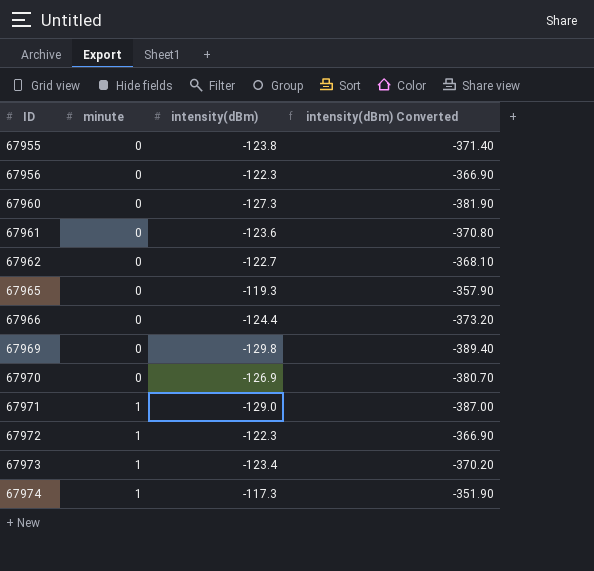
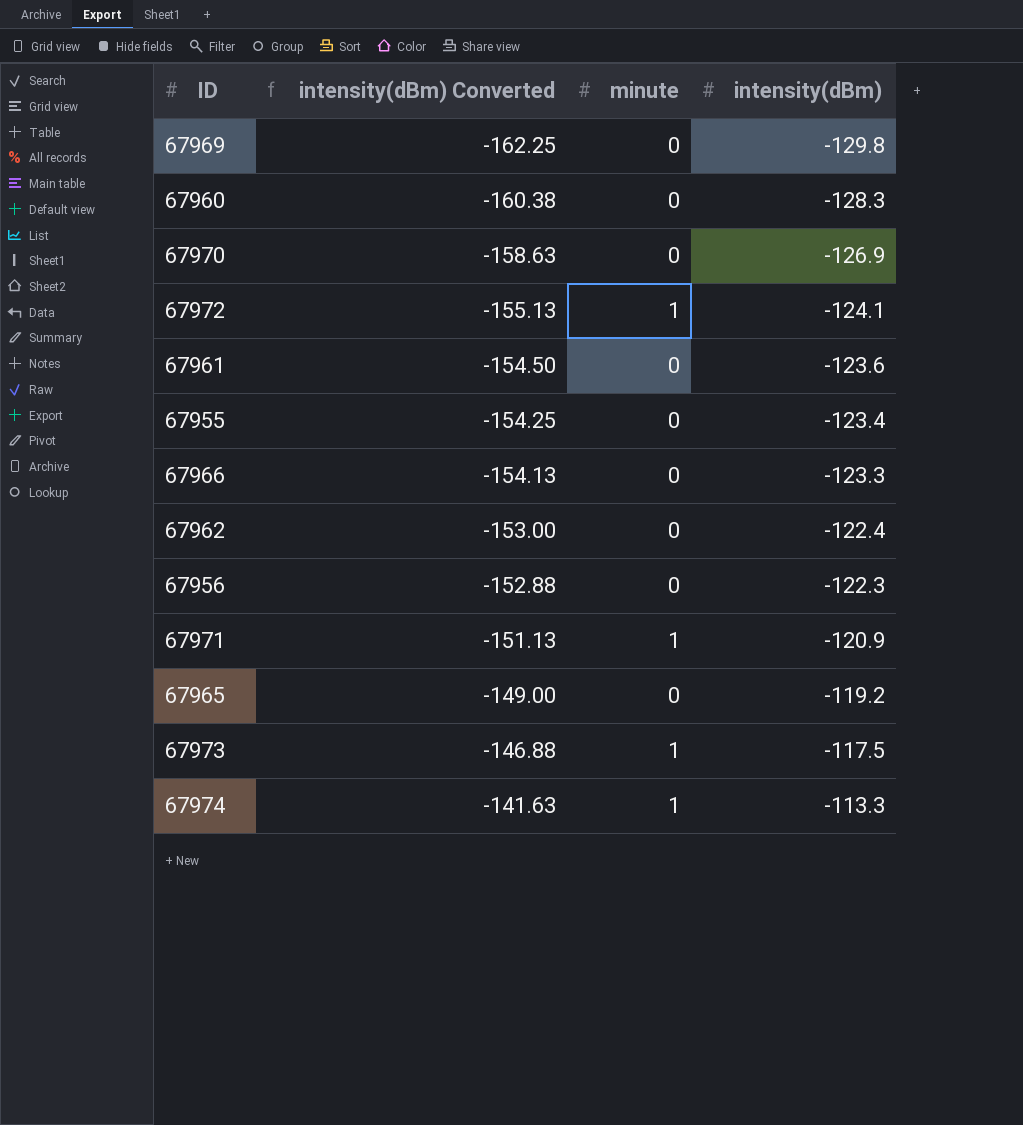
row order: ID ascending -> intensity(dBm) Converted ascending
column intensity(dBm) Converted | formula: [intensity(dBm)] * 3 -> [intensity(dBm)] * 1.25
column intensity(dBm) Converted | position: 4 -> 2
67960 | intensity(dBm): -127.3 -> -128.3
67972 | intensity(dBm): -122.3 -> -124.1
67955 | intensity(dBm): -123.8 -> -123.4
67966 | intensity(dBm): -124.4 -> -123.3
67962 | intensity(dBm): -122.7 -> -122.4
67971 | intensity(dBm): -129.0 -> -120.9
67965 | intensity(dBm): -119.3 -> -119.2
67973 | intensity(dBm): -123.4 -> -117.5
67974 | intensity(dBm): -117.3 -> -113.3

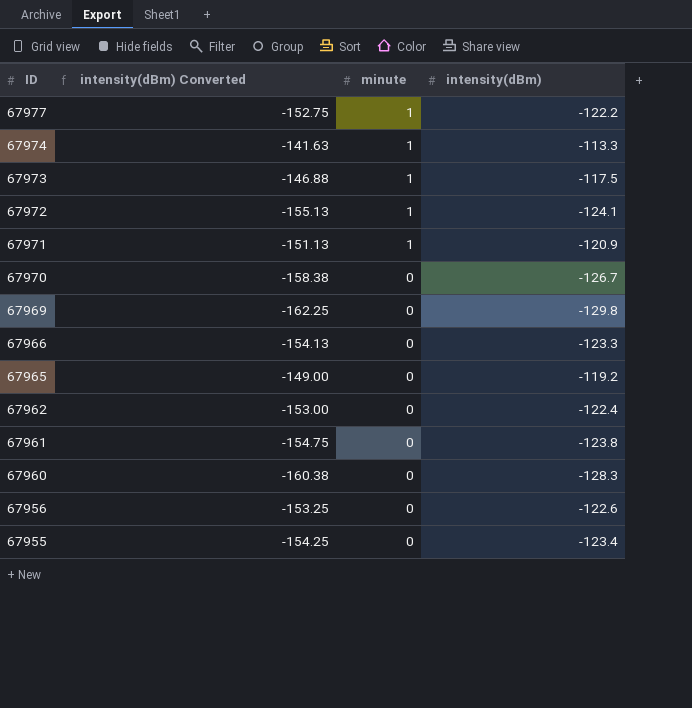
row order: intensity(dBm) Converted ascending -> ID descending
row 67977: none -> -152.75 | 1 | -122.2
67970 | intensity(dBm) Converted: -158.63 -> -158.38
67970 | intensity(dBm): -126.9 -> -126.7
67961 | intensity(dBm) Converted: -154.50 -> -154.75
67961 | intensity(dBm): -123.6 -> -123.8
67956 | intensity(dBm) Converted: -152.88 -> -153.25
67956 | intensity(dBm): -122.3 -> -122.6

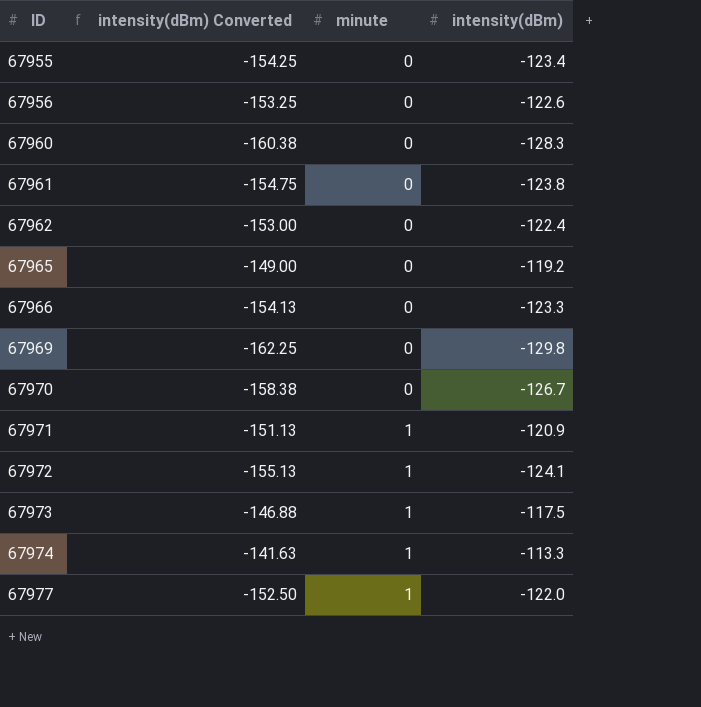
row order: ID descending -> ID ascending
67977 | intensity(dBm) Converted: -152.75 -> -152.50
67977 | intensity(dBm): -122.2 -> -122.0

